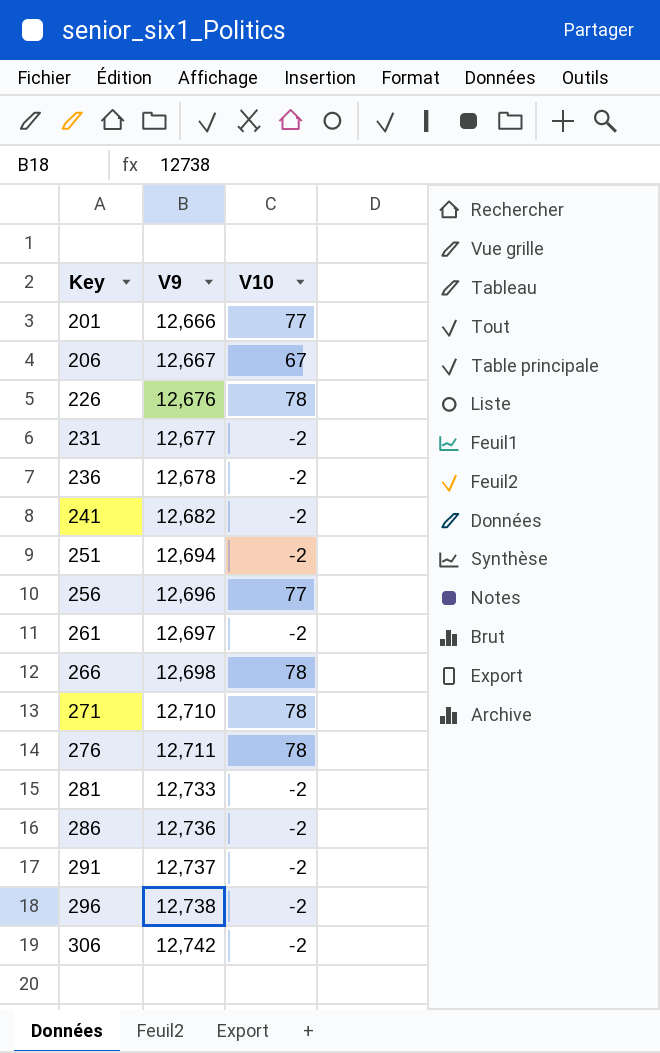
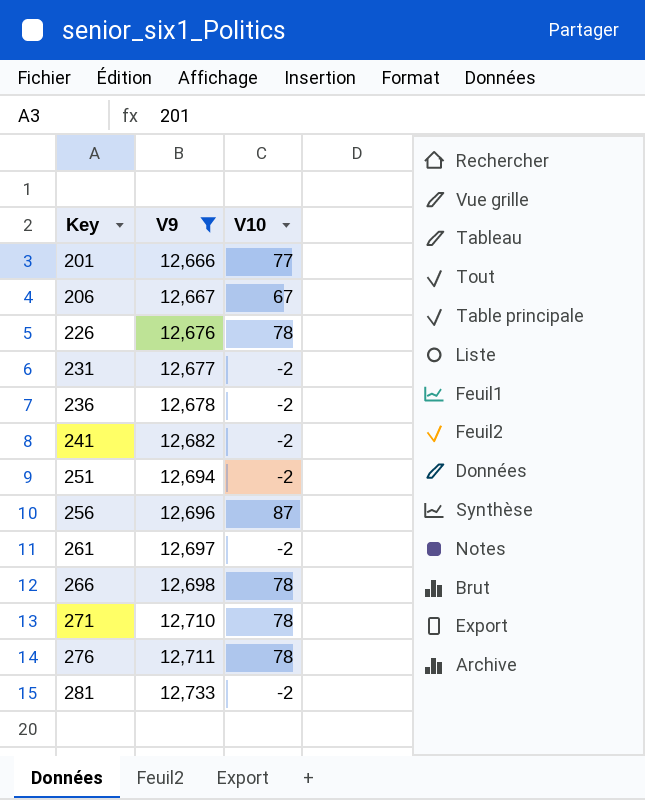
filter: none -> V9 <= 12,733
256 | V10: 77 -> 87

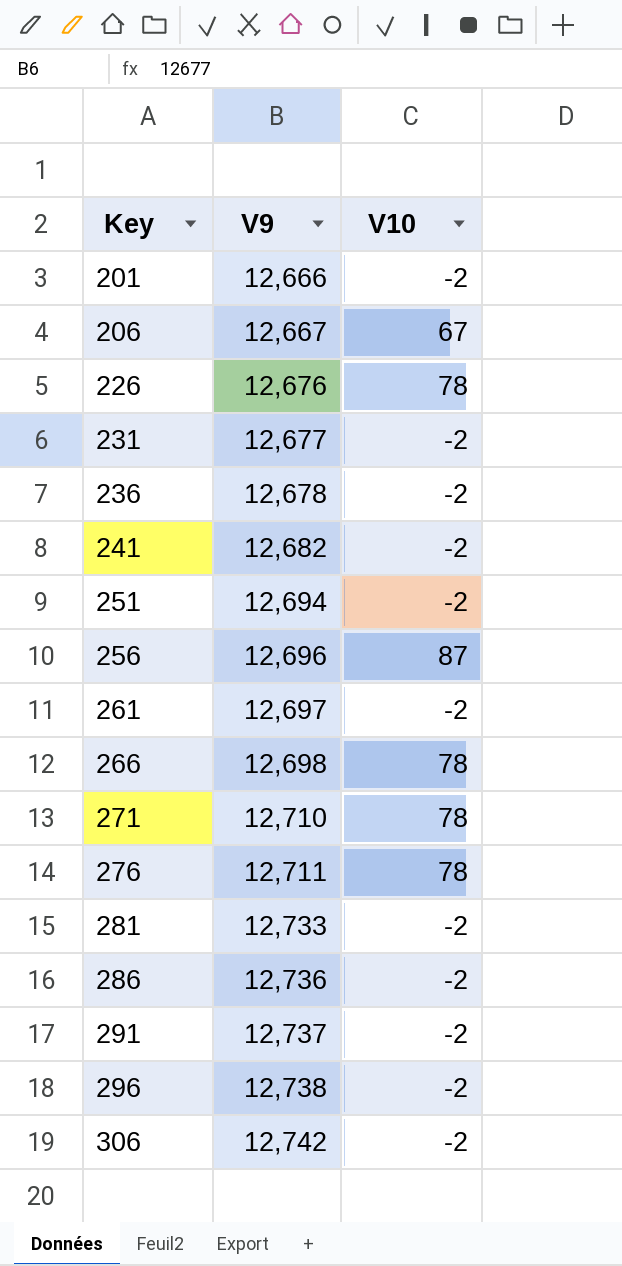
filter: V9 <= 12,733 -> none
201 | V10: 77 -> -2

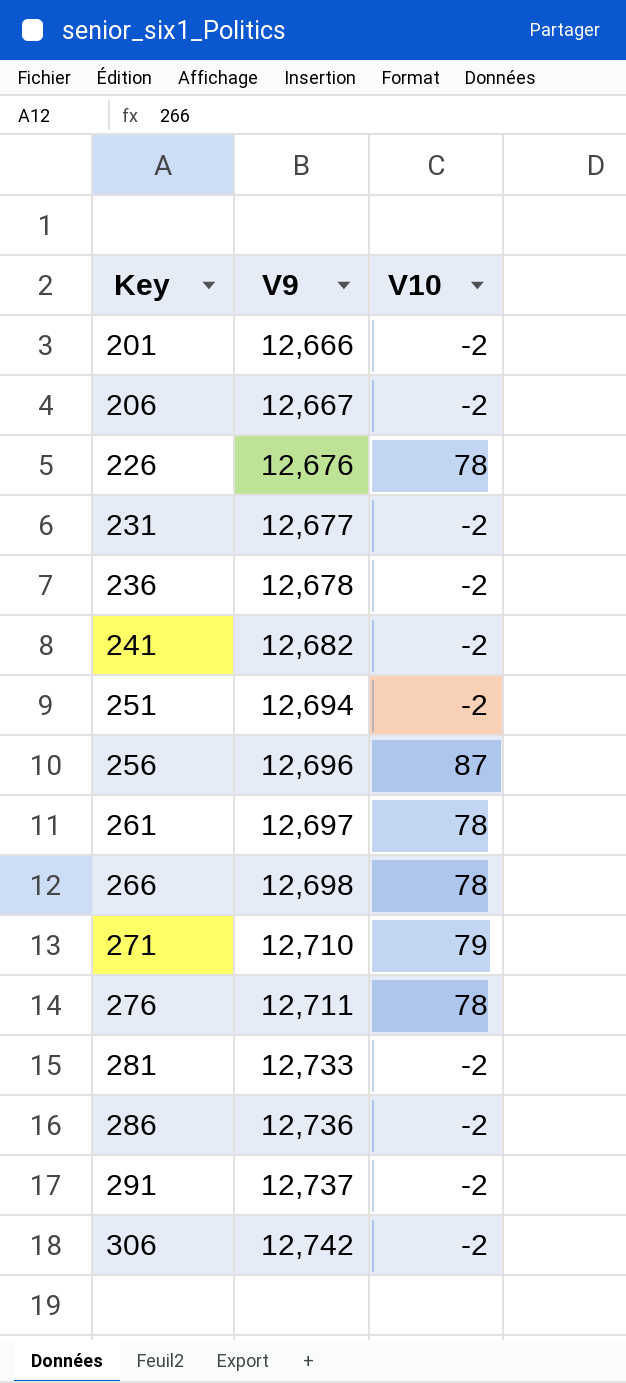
row 296: 12,738 | -2 -> none
206 | V10: 67 -> -2
261 | V10: -2 -> 78
271 | V10: 78 -> 79

